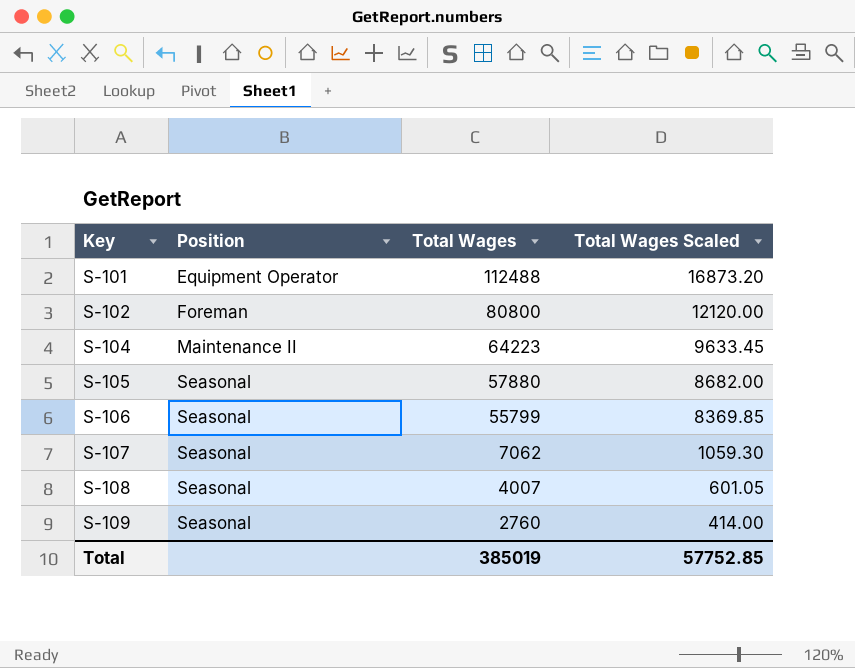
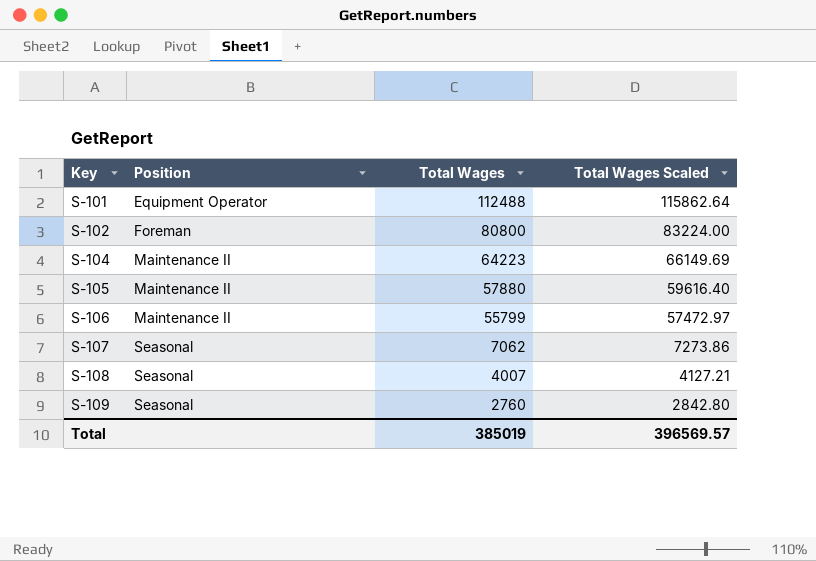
column Total Wages Scaled | formula: [Total Wages] * 0.15 -> [Total Wages] * 1.03
S-105 | Position: Seasonal -> Maintenance II
S-106 | Position: Seasonal -> Maintenance II
Total | Total Wages Scaled: 57752.85 -> 396569.57

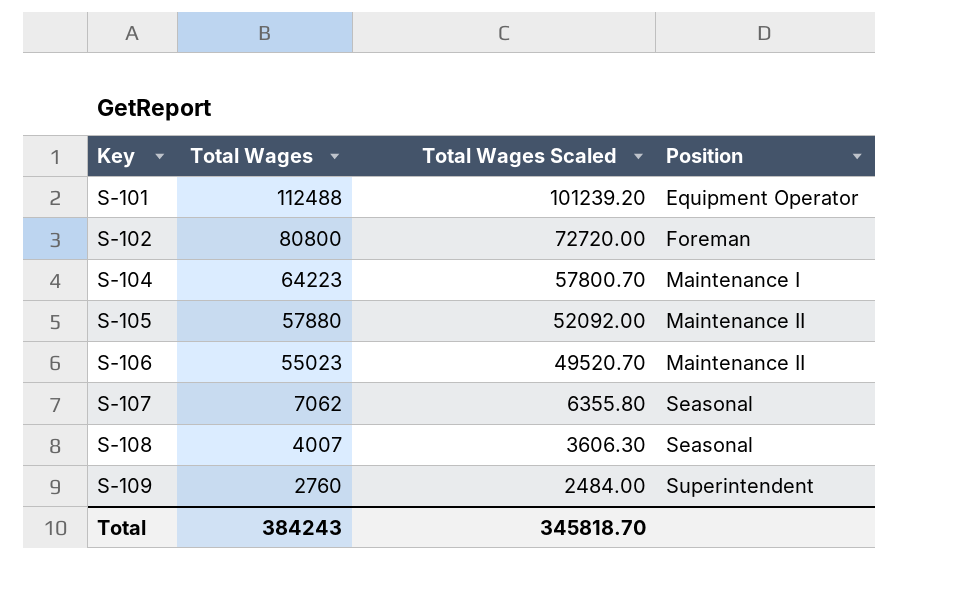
column Total Wages Scaled | formula: [Total Wages] * 1.03 -> [Total Wages] * 0.9
column Position | position: 2 -> 4
S-104 | Position: Maintenance II -> Maintenance I
S-106 | Total Wages: 55799 -> 55023
S-109 | Position: Seasonal -> Superintendent
Total | Total Wages: 385019 -> 384243
Total | Total Wages Scaled: 396569.57 -> 345818.70

